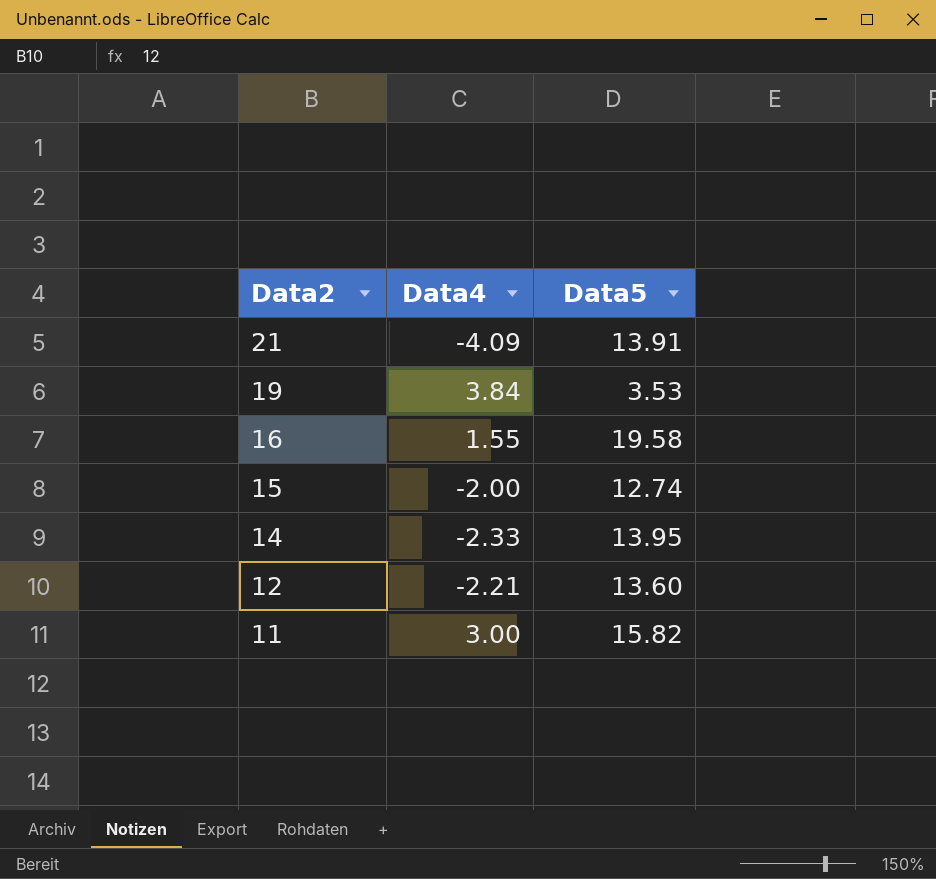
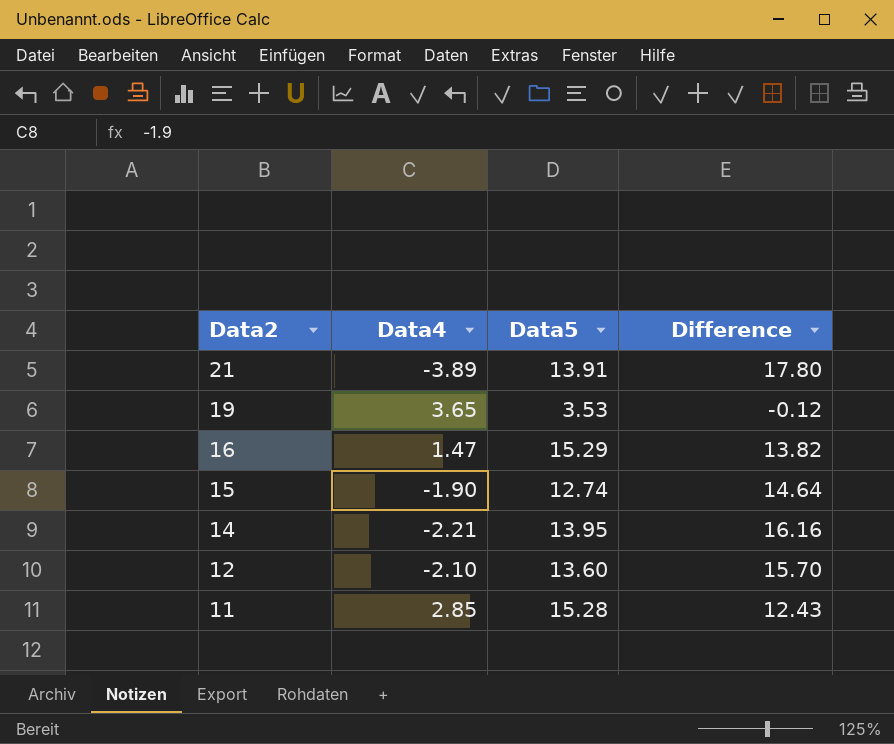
column Difference | formula: none -> [Data5] - [Data4]
21 | Data4: -4.09 -> -3.89
19 | Data4: 3.84 -> 3.65
16 | Data4: 1.55 -> 1.47
16 | Data5: 19.58 -> 15.29
15 | Data4: -2.00 -> -1.90
14 | Data4: -2.33 -> -2.21
12 | Data4: -2.21 -> -2.10
11 | Data4: 3.00 -> 2.85
11 | Data5: 15.82 -> 15.28

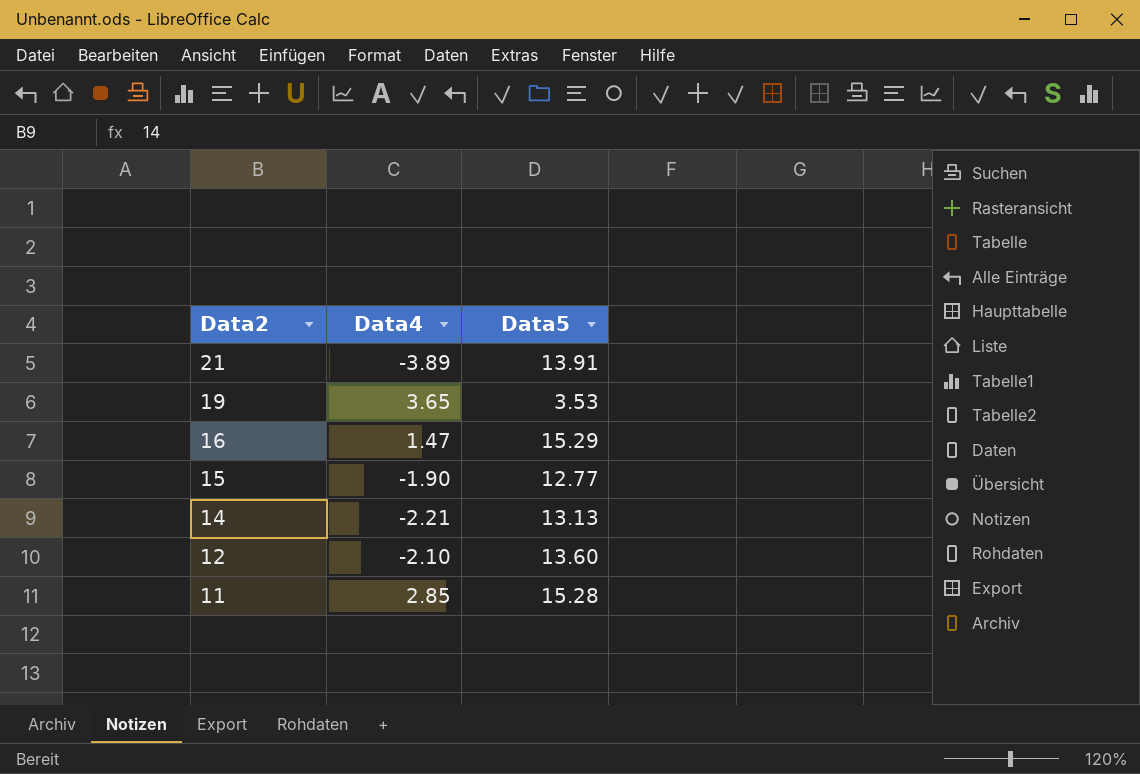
column Difference | formula: [Data5] - [Data4] -> none
15 | Data5: 12.74 -> 12.77
14 | Data5: 13.95 -> 13.13

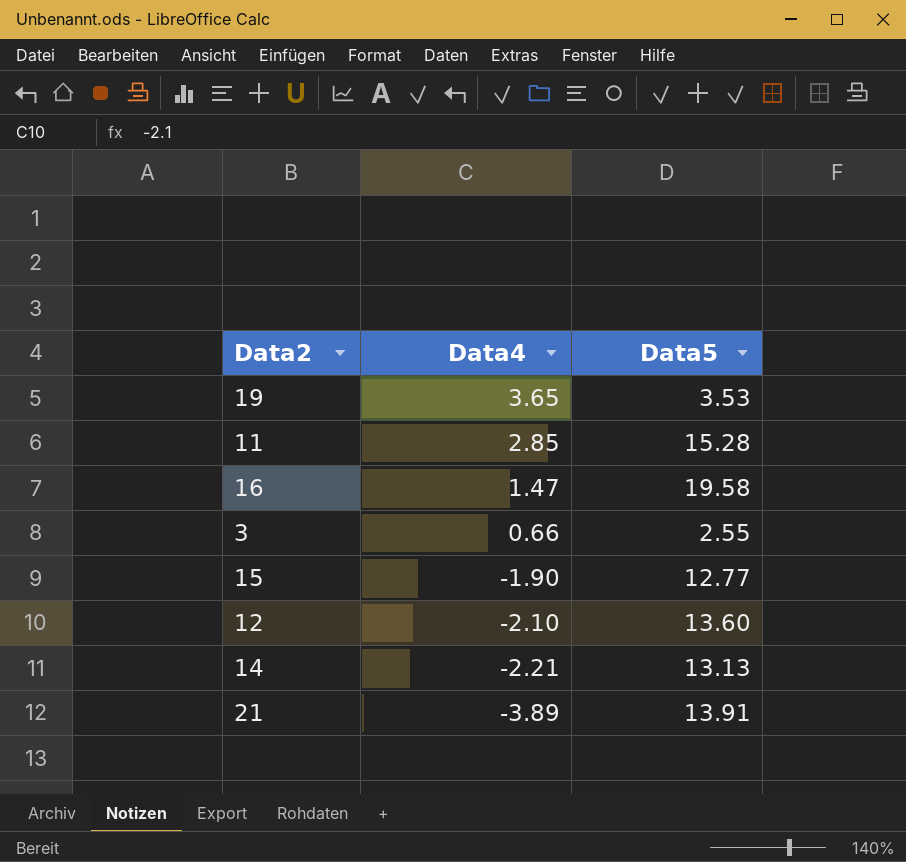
row order: Data2 descending -> Data4 descending
16 | Data5: 15.29 -> 19.58
row 3: none -> 0.66 | 2.55

